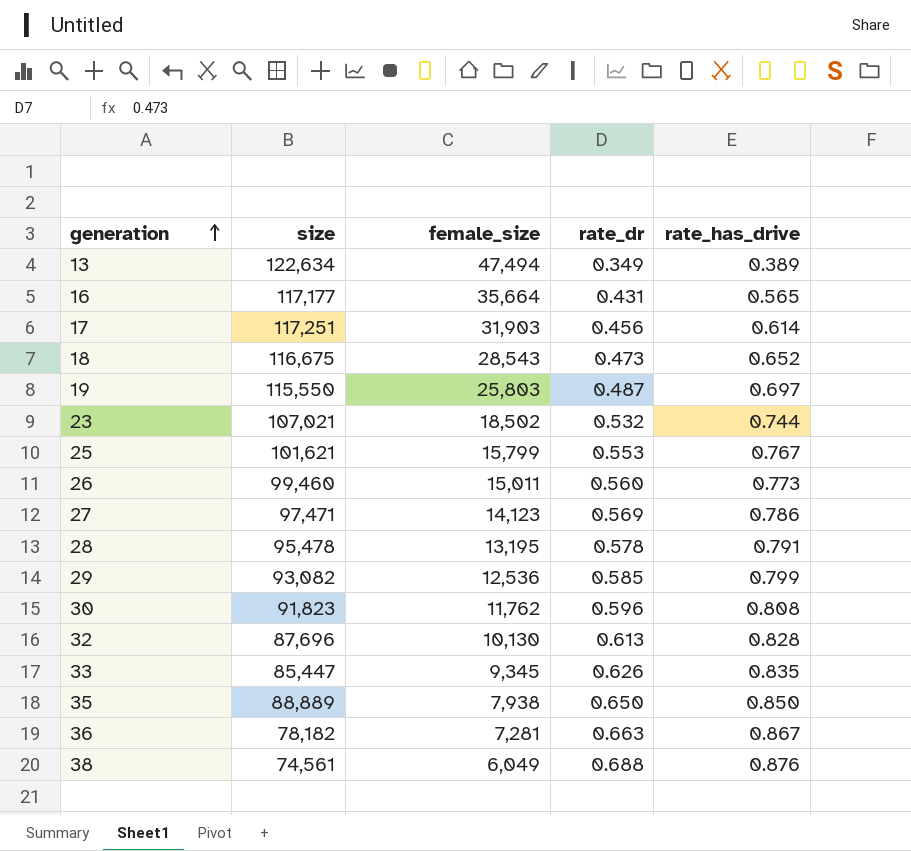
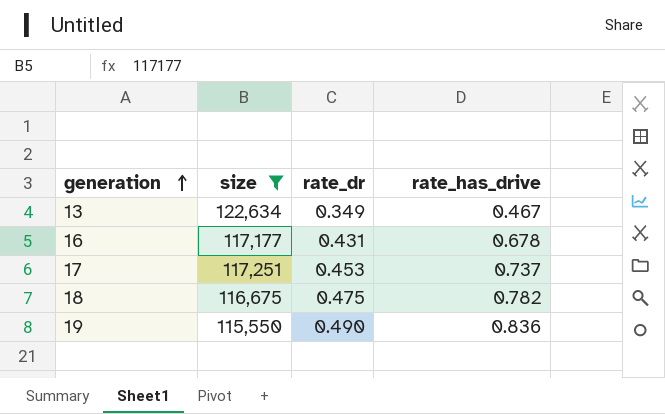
filter: none -> size >= 115,550
column female_size | position: 3 -> none
13 | rate_has_drive: 0.389 -> 0.467
16 | rate_has_drive: 0.565 -> 0.678
17 | rate_dr: 0.456 -> 0.453
17 | rate_has_drive: 0.614 -> 0.737
18 | rate_dr: 0.473 -> 0.475
18 | rate_has_drive: 0.652 -> 0.782
19 | rate_dr: 0.487 -> 0.490
19 | rate_has_drive: 0.697 -> 0.836

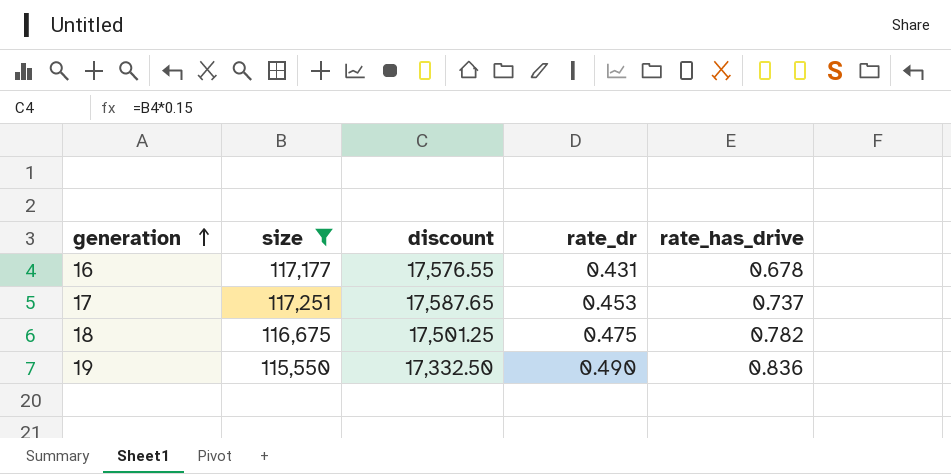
column discount | formula: none -> [size] * 0.15
row 13: 122,634 | 0.349 | 0.467 -> none

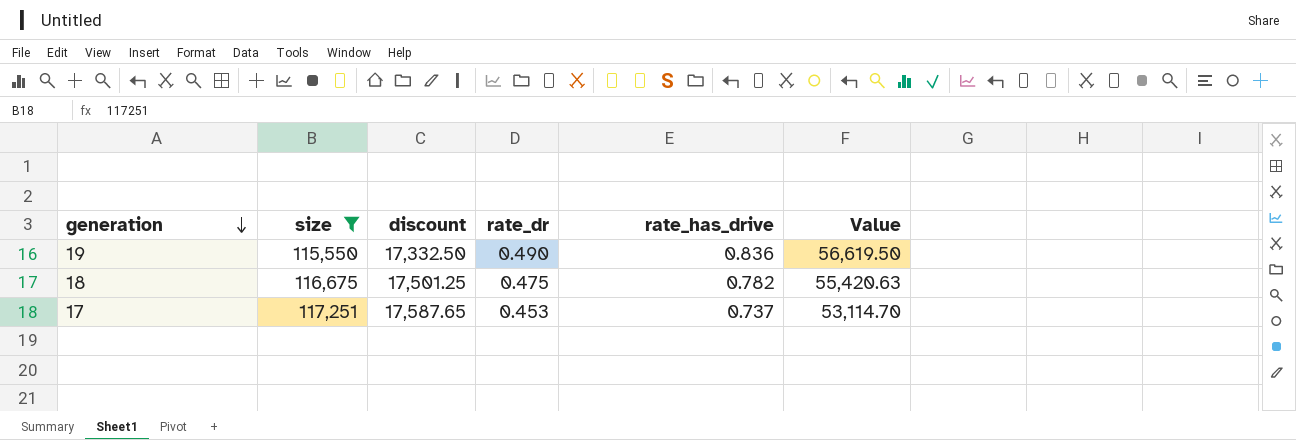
row order: generation ascending -> generation descending
column Value | formula: none -> [size] * [rate_dr]
row 16: 117,177 | 17,576.55 | 0.431 | 0.678 -> none

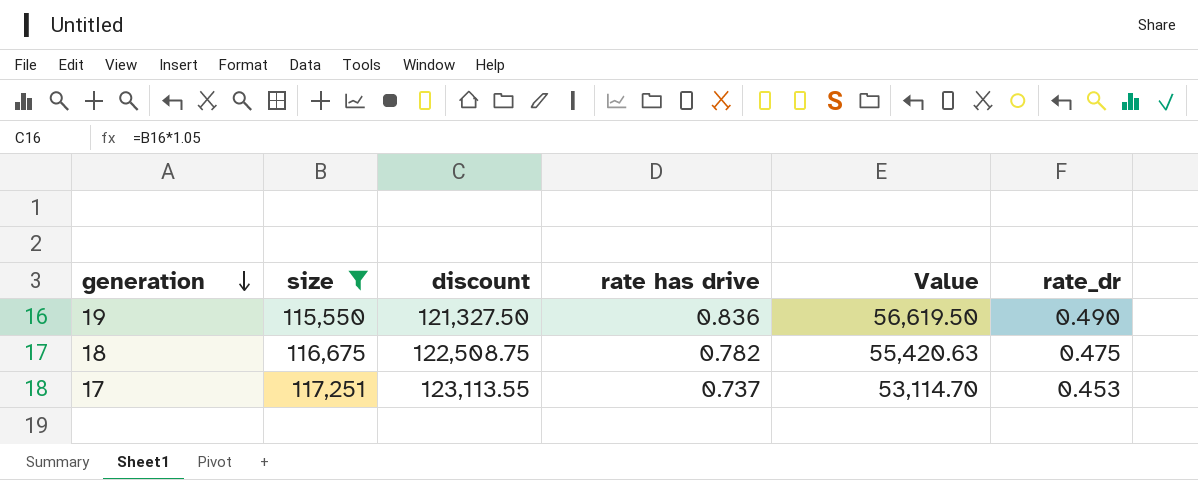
column discount | formula: [size] * 0.15 -> [size] * 1.05
column name: rate_has_drive -> rate has drive
column rate_dr | position: 4 -> 6

